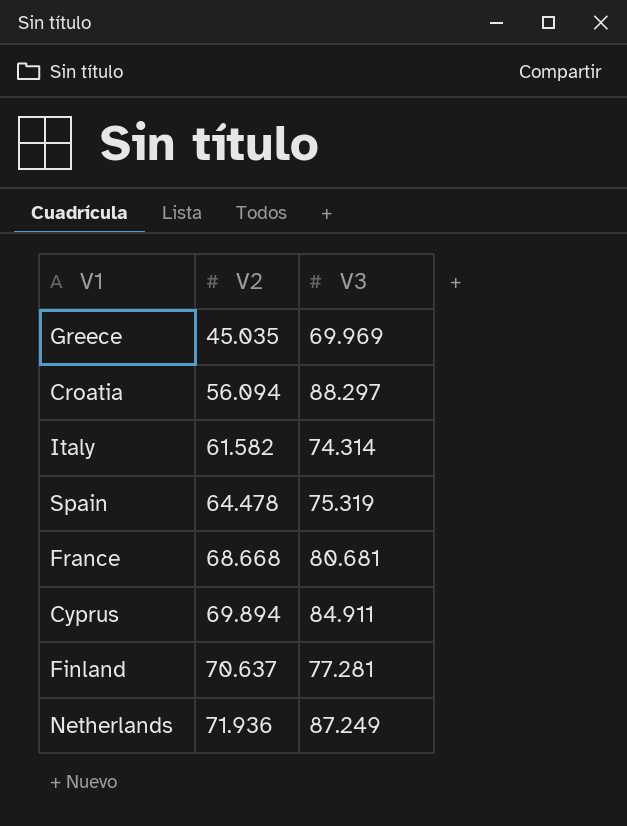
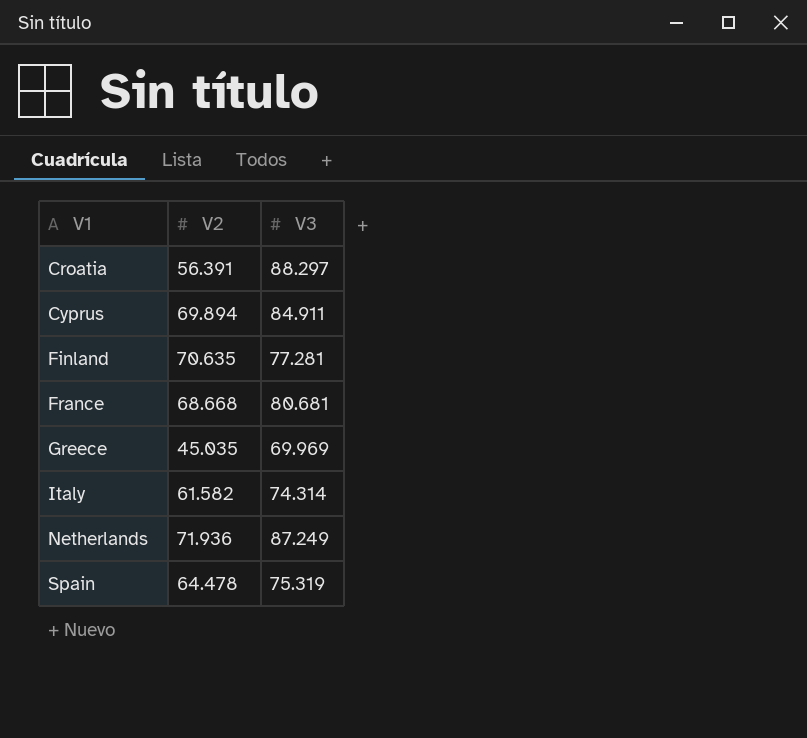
row order: V2 ascending -> V1 ascending
Croatia | V2: 56.094 -> 56.391
Finland | V2: 70.637 -> 70.635

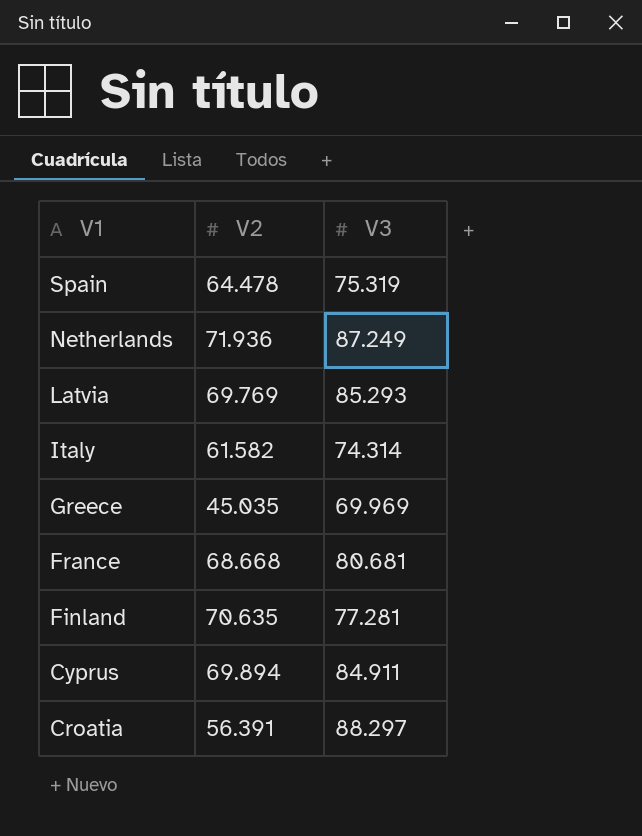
row order: V1 ascending -> V1 descending
row Latvia: none -> 69.769 | 85.293

